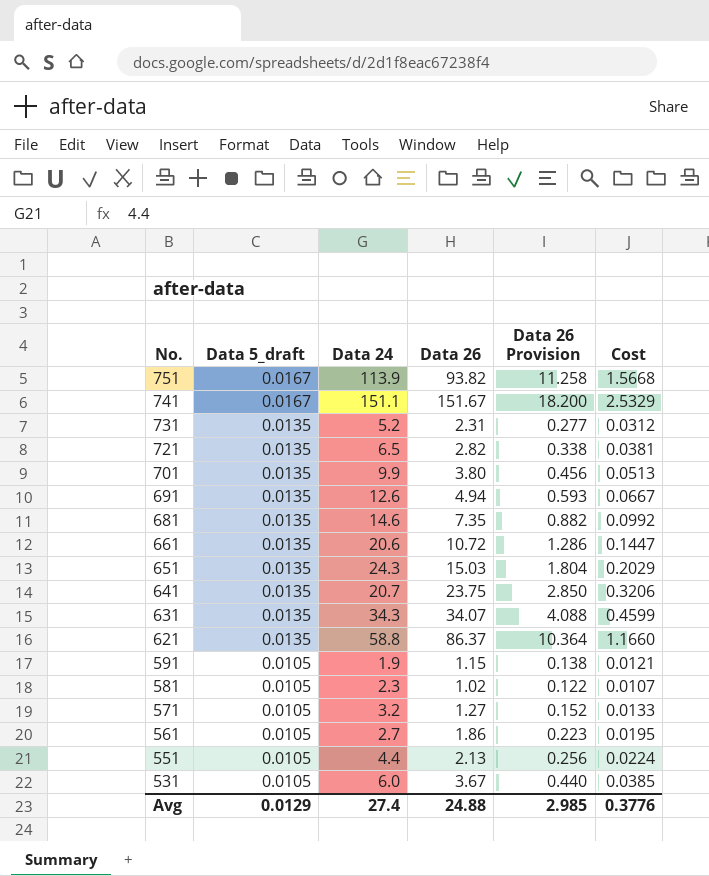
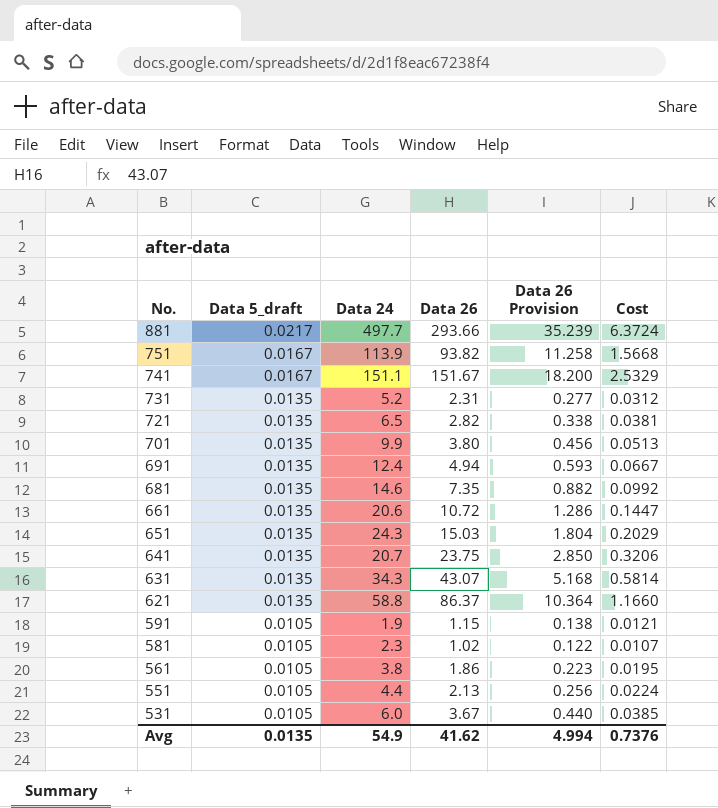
row 571: 0.0105 | 3.2 | 1.27 | 0.152 | 0.0133 -> none
row 881: none -> 0.0217 | 497.7 | 293.66 | 35.239 | 6.3724
691 | Data 24: 12.6 -> 12.4
631 | Data 26: 34.07 -> 43.07
631 | Data 26 Provision: 4.088 -> 5.168
631 | Cost: 0.4599 -> 0.5814
561 | Data 24: 2.7 -> 3.8
Avg | Data 5_draft: 0.0129 -> 0.0135
Avg | Data 24: 27.4 -> 54.9
Avg | Data 26: 24.88 -> 41.62
Avg | Data 26 Provision: 2.985 -> 4.994
Avg | Cost: 0.3776 -> 0.7376

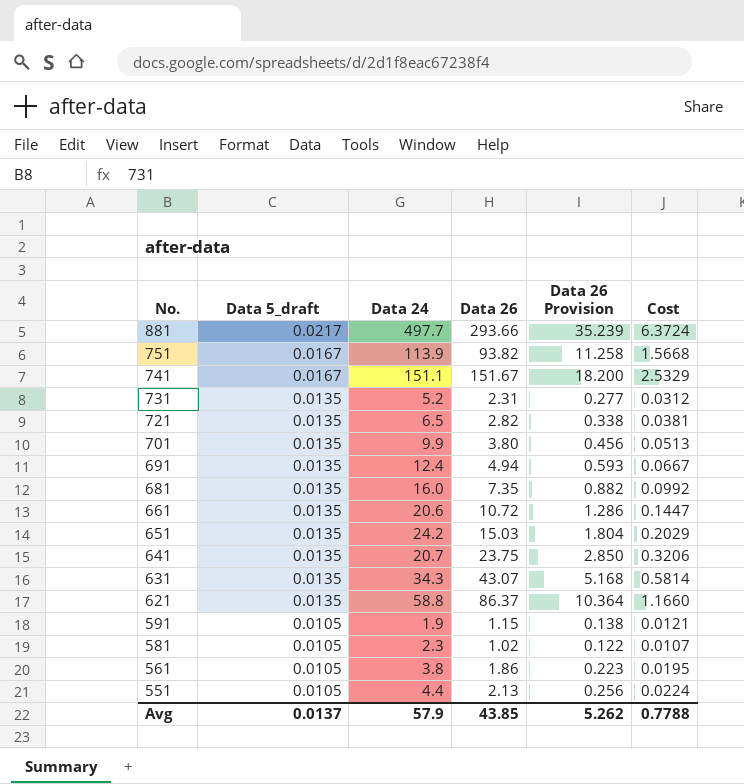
row 531: 0.0105 | 6.0 | 3.67 | 0.440 | 0.0385 -> none
681 | Data 24: 14.6 -> 16.0
651 | Data 24: 24.3 -> 24.2
Avg | Data 5_draft: 0.0135 -> 0.0137
Avg | Data 24: 54.9 -> 57.9
Avg | Data 26: 41.62 -> 43.85
Avg | Data 26 Provision: 4.994 -> 5.262
Avg | Cost: 0.7376 -> 0.7788

